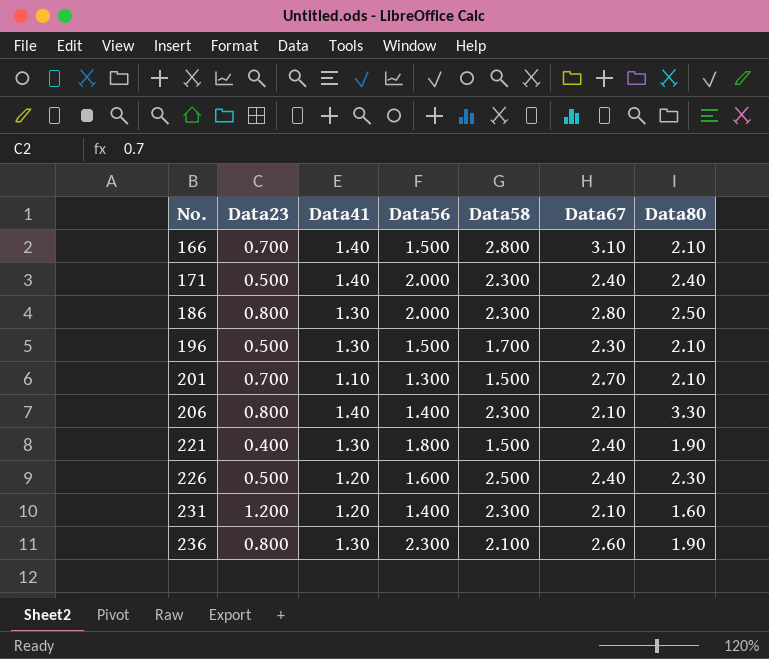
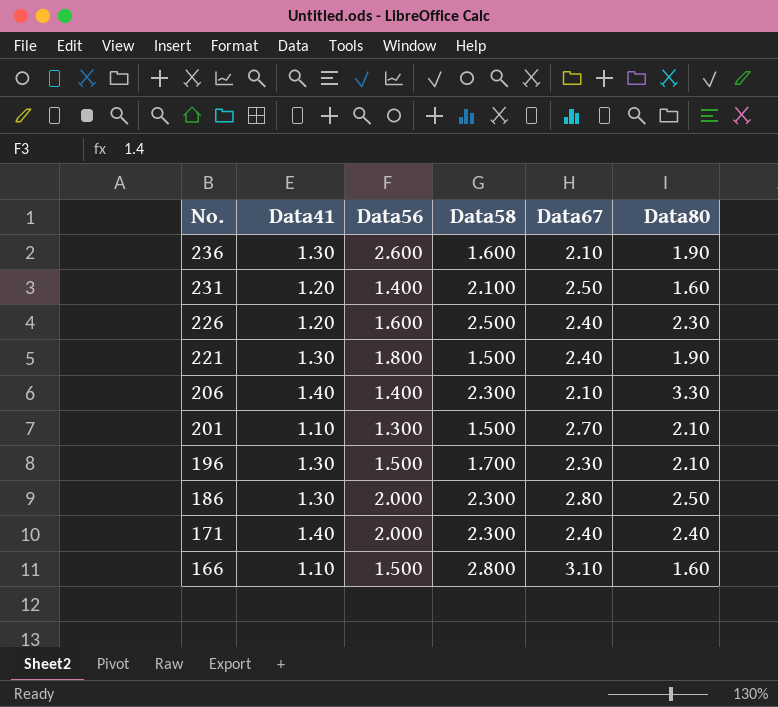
row order: No. ascending -> No. descending
column Data23 | position: 2 -> none
236 | Data56: 2.300 -> 2.600
236 | Data58: 2.100 -> 1.600
236 | Data67: 2.60 -> 2.10
231 | Data58: 2.300 -> 2.100
231 | Data67: 2.10 -> 2.50
166 | Data41: 1.40 -> 1.10
166 | Data80: 2.10 -> 1.60

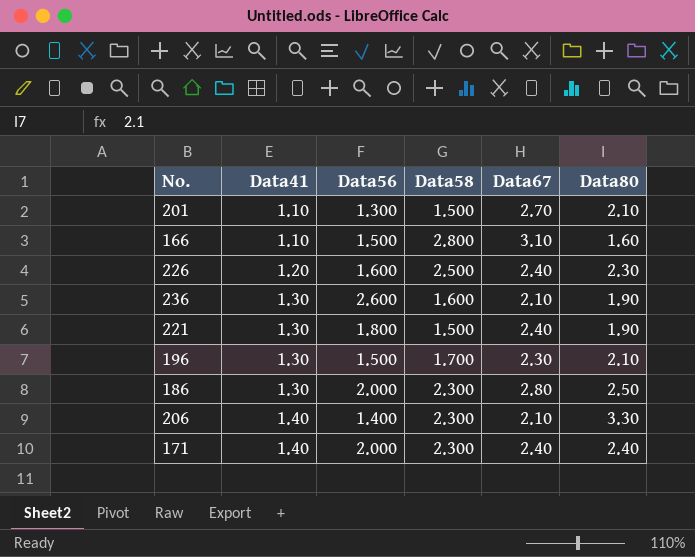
row order: No. descending -> Data41 ascending
row 231: 1.20 | 1.400 | 2.100 | 2.50 | 1.60 -> none

